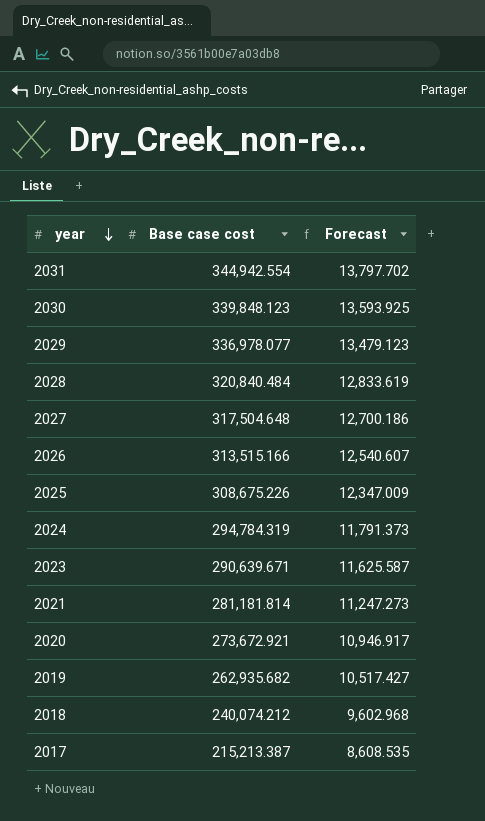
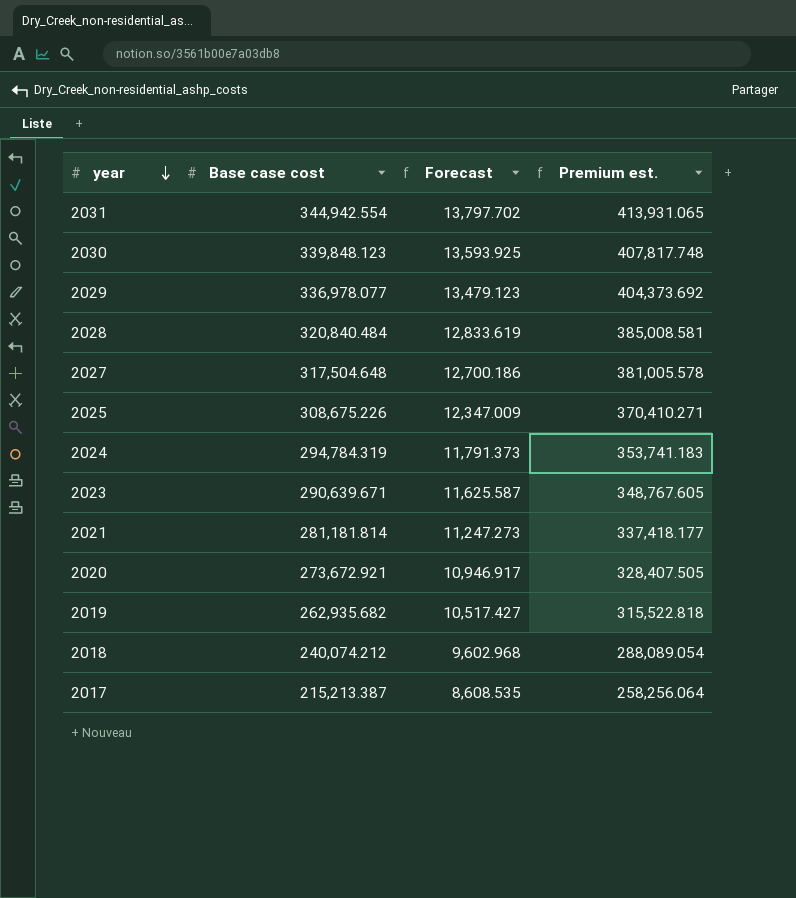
column Premium est. | formula: none -> [Base case cost] * 1.2
row 2026: 313,515.166 | 12,540.607 -> none

